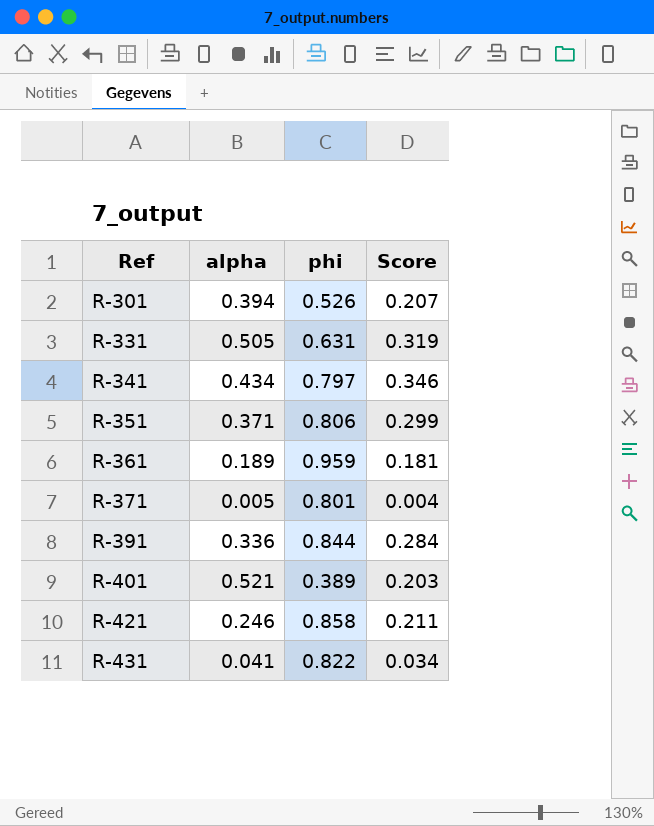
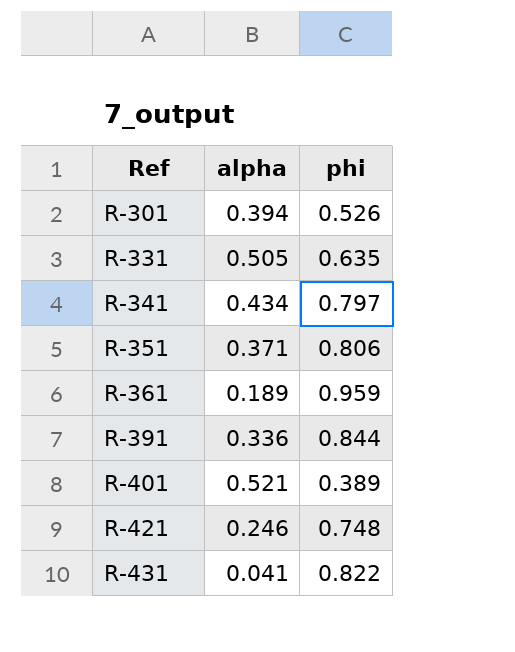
column Score | formula: [alpha] * [phi] -> none
row R-371: 0.005 | 0.801 | 0.004 -> none
R-331 | phi: 0.631 -> 0.635
R-421 | phi: 0.858 -> 0.748

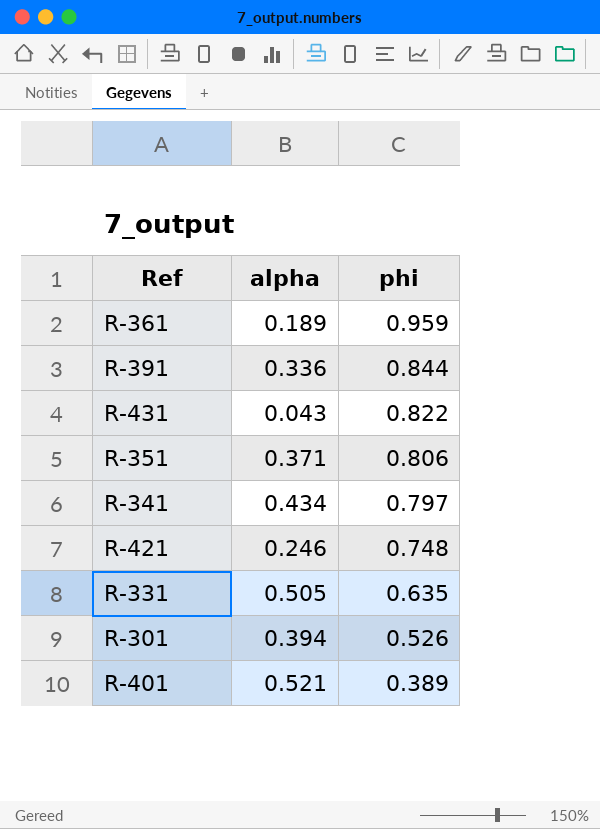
row order: Ref ascending -> phi descending
R-431 | alpha: 0.041 -> 0.043

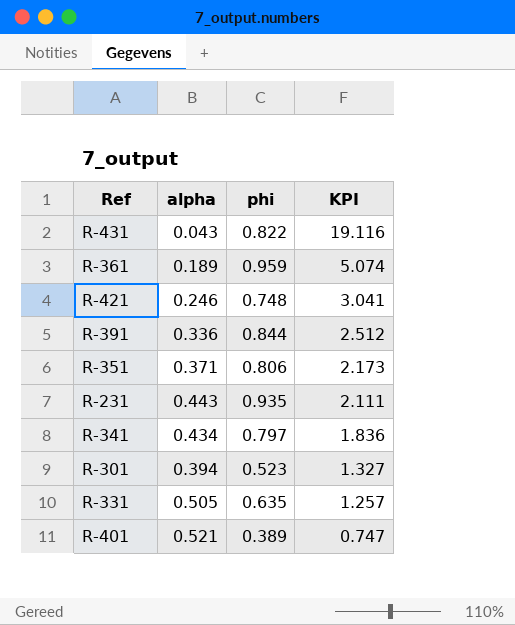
row order: phi descending -> KPI descending
column KPI | formula: none -> [phi] / [alpha]
row R-231: none -> 0.443 | 0.935 | 2.111
R-301 | phi: 0.526 -> 0.523

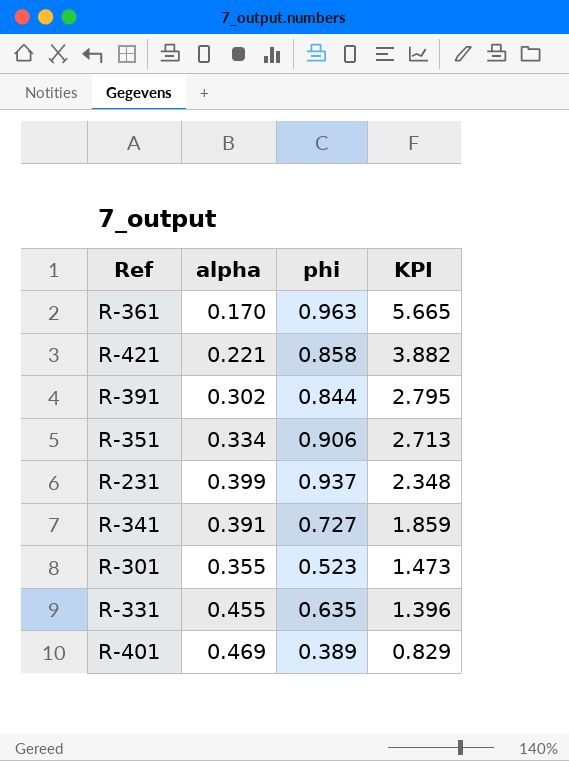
row R-431: 0.043 | 0.822 | 19.116 -> none
R-361 | alpha: 0.189 -> 0.170
R-361 | phi: 0.959 -> 0.963
R-361 | KPI: 5.074 -> 5.665
R-421 | alpha: 0.246 -> 0.221
R-421 | phi: 0.748 -> 0.858
R-421 | KPI: 3.041 -> 3.882
R-391 | alpha: 0.336 -> 0.302
R-391 | KPI: 2.512 -> 2.795
R-351 | alpha: 0.371 -> 0.334
R-351 | phi: 0.806 -> 0.906
R-351 | KPI: 2.173 -> 2.713
R-231 | alpha: 0.443 -> 0.399
R-231 | phi: 0.935 -> 0.937
R-231 | KPI: 2.111 -> 2.348
R-341 | alpha: 0.434 -> 0.391
R-341 | phi: 0.797 -> 0.727
R-341 | KPI: 1.836 -> 1.859
R-301 | alpha: 0.394 -> 0.355
R-301 | KPI: 1.327 -> 1.473
R-331 | alpha: 0.505 -> 0.455
R-331 | KPI: 1.257 -> 1.396
R-401 | alpha: 0.521 -> 0.469
R-401 | KPI: 0.747 -> 0.829

